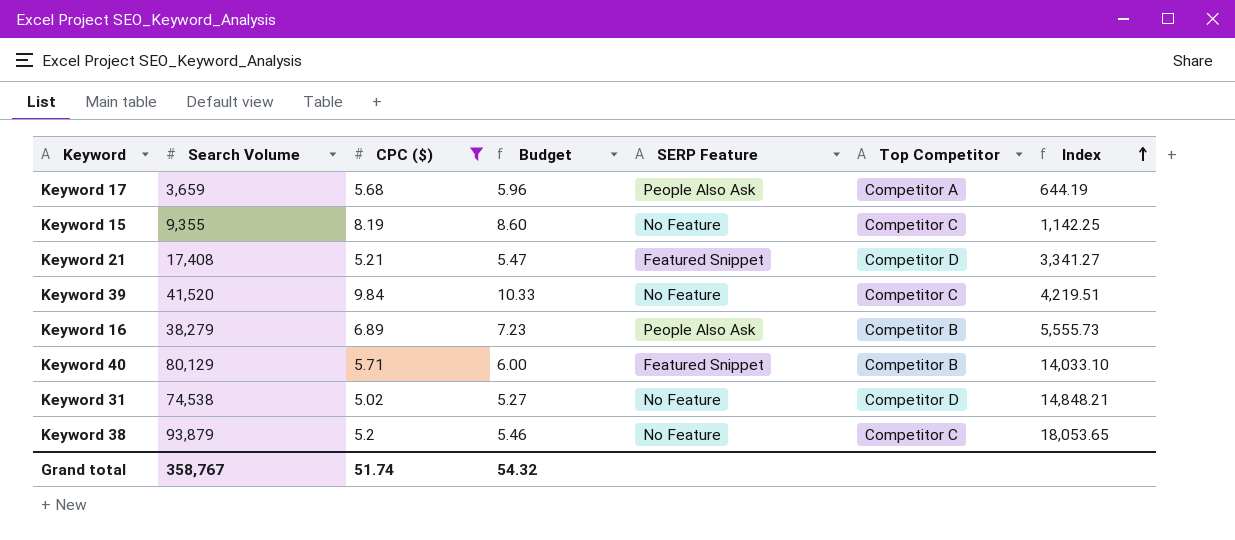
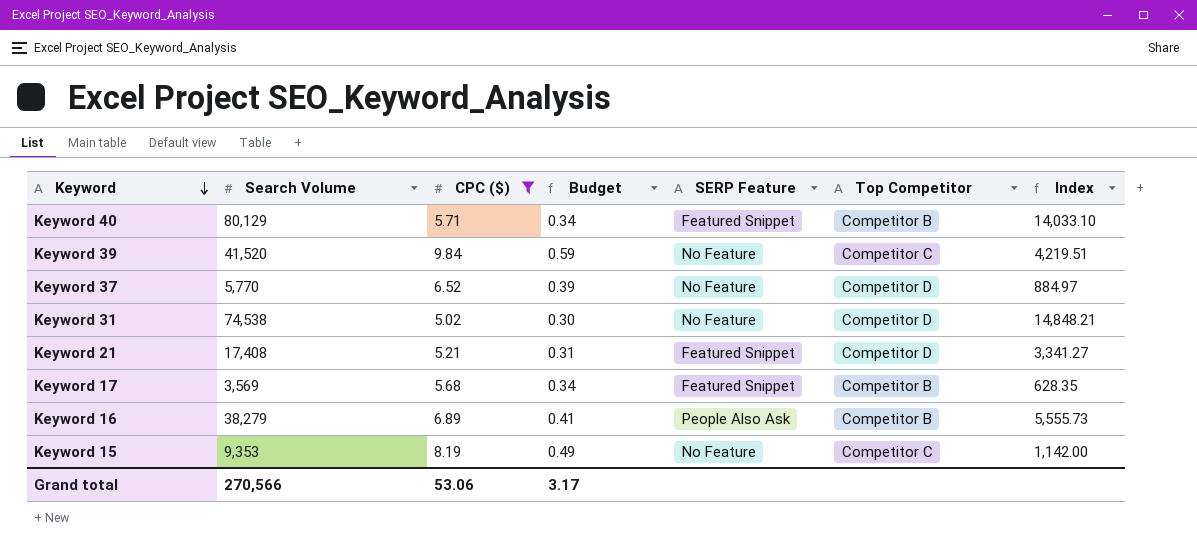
row order: Index ascending -> Keyword descending
column Budget | formula: [CPC ($)] * 1.05 -> [CPC ($)] * 0.06
row Keyword 38: 93,879 | 5.2 | 5.46 | No Feature | Competitor C | 18,053.65 -> none
row Keyword 37: none -> 5,770 | 6.52 | 0.39 | No Feature | Competitor D | 884.97
Keyword 17 | Search Volume: 3,659 -> 3,569
Keyword 17 | SERP Feature: People Also Ask -> Featured Snippet
Keyword 17 | Top Competitor: Competitor A -> Competitor B
Keyword 17 | Index: 644.19 -> 628.35
Keyword 15 | Search Volume: 9,355 -> 9,353
Keyword 15 | Index: 1,142.25 -> 1,142.00
Grand total | Search Volume: 358,767 -> 270,566
Grand total | CPC ($): 51.74 -> 53.06
Grand total | Budget: 54.32 -> 3.17

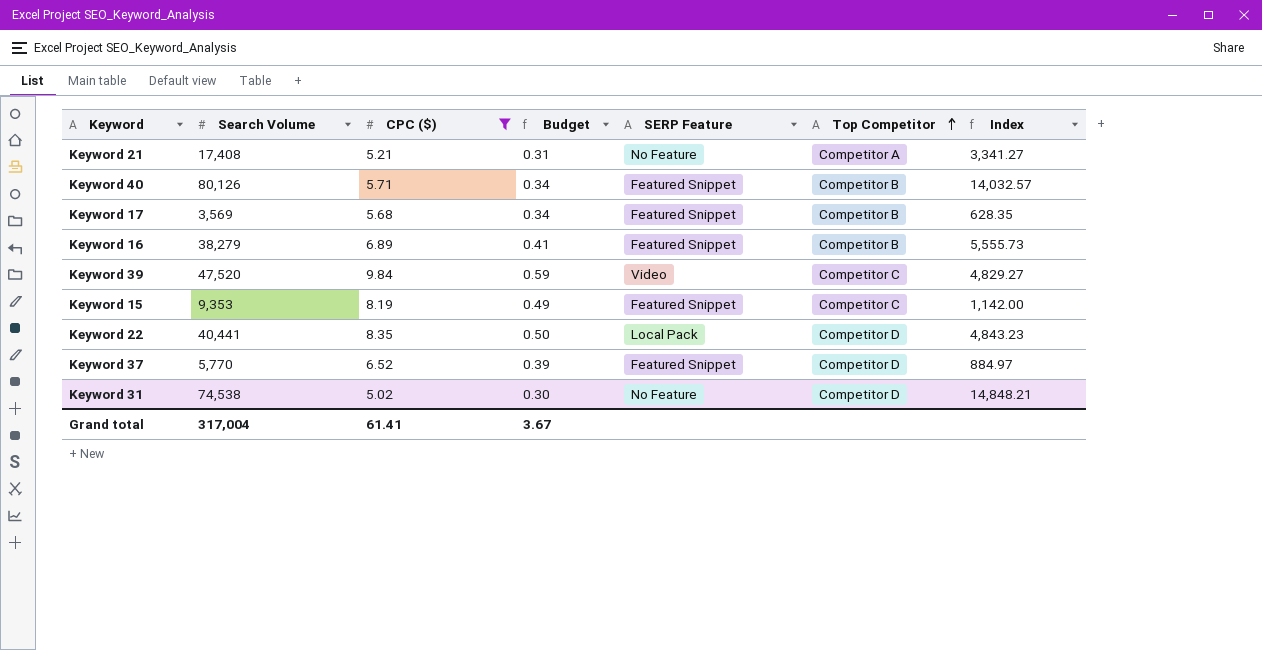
row order: Keyword descending -> Top Competitor ascending
Keyword 21 | SERP Feature: Featured Snippet -> No Feature
Keyword 21 | Top Competitor: Competitor D -> Competitor A
Keyword 40 | Search Volume: 80,129 -> 80,126
Keyword 40 | Index: 14,033.10 -> 14,032.57
Keyword 16 | SERP Feature: People Also Ask -> Featured Snippet
Keyword 39 | Search Volume: 41,520 -> 47,520
Keyword 39 | SERP Feature: No Feature -> Video
Keyword 39 | Index: 4,219.51 -> 4,829.27
Keyword 15 | SERP Feature: No Feature -> Featured Snippet
row Keyword 22: none -> 40,441 | 8.35 | 0.50 | Local Pack | Competitor D | 4,843.23
Keyword 37 | SERP Feature: No Feature -> Featured Snippet
Grand total | Search Volume: 270,566 -> 317,004
Grand total | CPC ($): 53.06 -> 61.41
Grand total | Budget: 3.17 -> 3.67

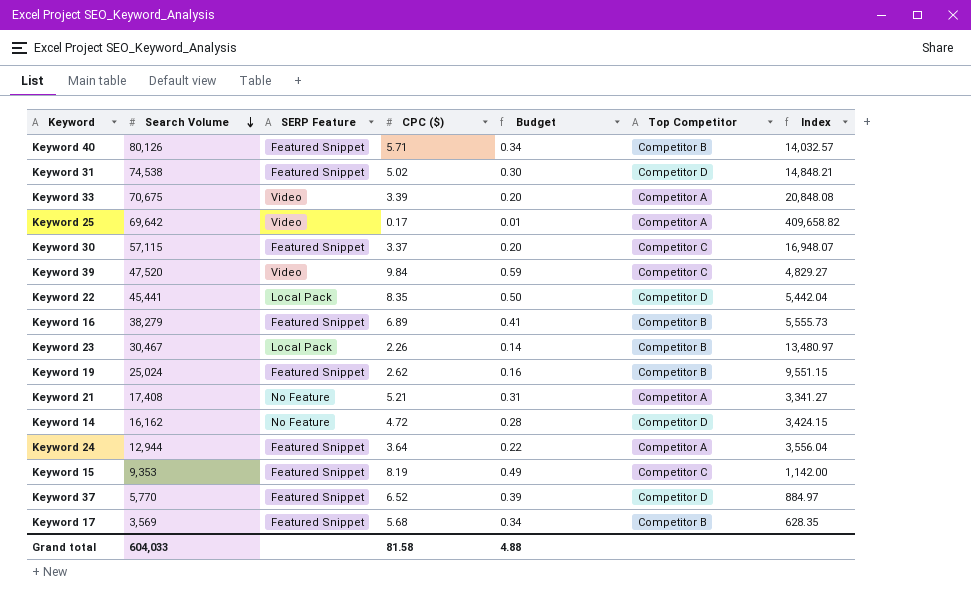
filter: CPC ($) >= 5.02 -> none
row order: Top Competitor ascending -> Search Volume descending
column SERP Feature | position: 5 -> 3
Keyword 31 | SERP Feature: No Feature -> Featured Snippet
Keyword 22 | Search Volume: 40,441 -> 45,441
Keyword 22 | Index: 4,843.23 -> 5,442.04
Grand total | Search Volume: 317,004 -> 604,033
Grand total | CPC ($): 61.41 -> 81.58
Grand total | Budget: 3.67 -> 4.88

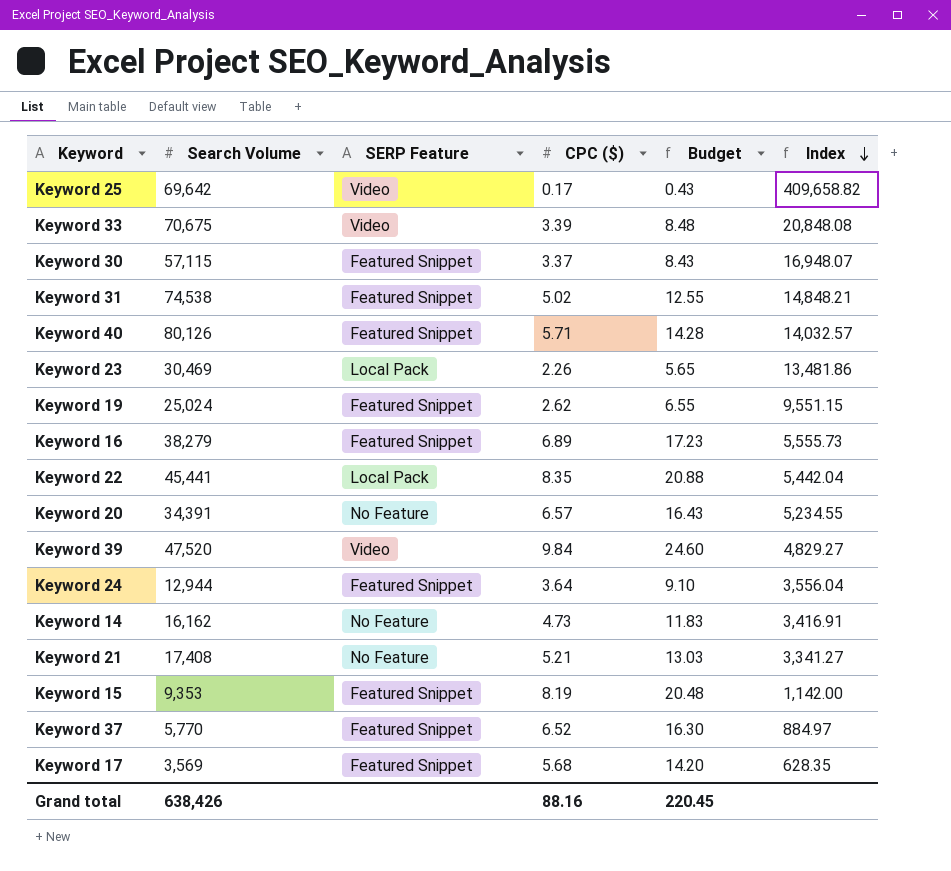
row order: Search Volume descending -> Index descending
column Top Competitor | position: 6 -> none
column Budget | formula: [CPC ($)] * 0.06 -> [CPC ($)] * 2.5
Keyword 23 | Search Volume: 30,467 -> 30,469
Keyword 23 | Index: 13,480.97 -> 13,481.86
row Keyword 20: none -> 34,391 | No Feature | 6.57 | 16.43 | 5,234.55
Keyword 14 | CPC ($): 4.72 -> 4.73
Keyword 14 | Index: 3,424.15 -> 3,416.91
Grand total | Search Volume: 604,033 -> 638,426
Grand total | CPC ($): 81.58 -> 88.16
Grand total | Budget: 4.88 -> 220.45

